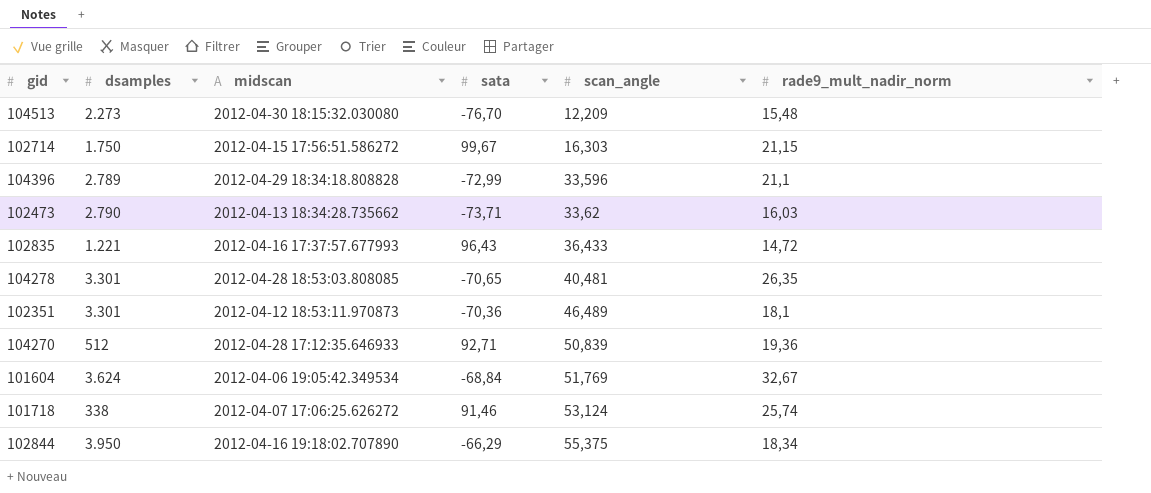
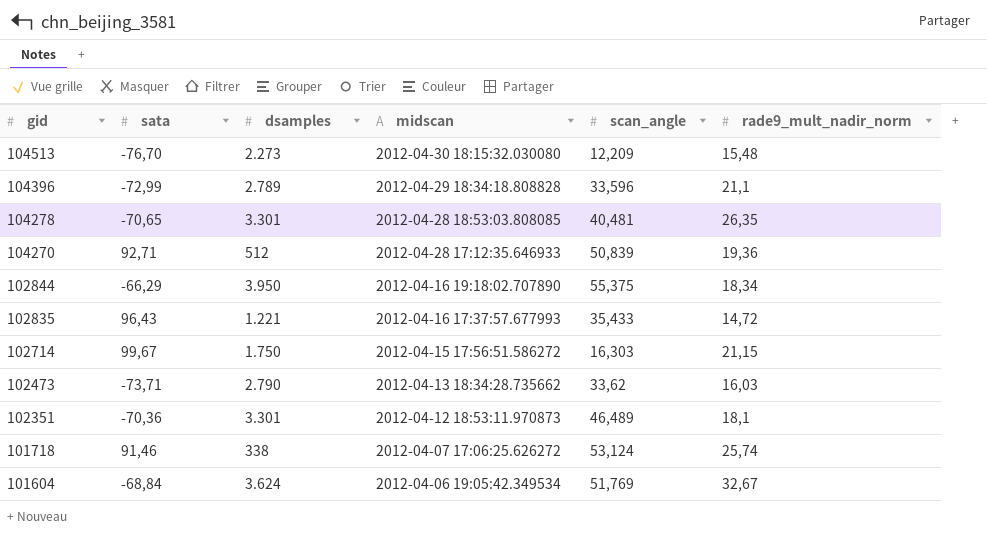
row order: scan_angle ascending -> gid descending
column sata | position: 4 -> 2
102835 | scan_angle: 36,433 -> 35,433

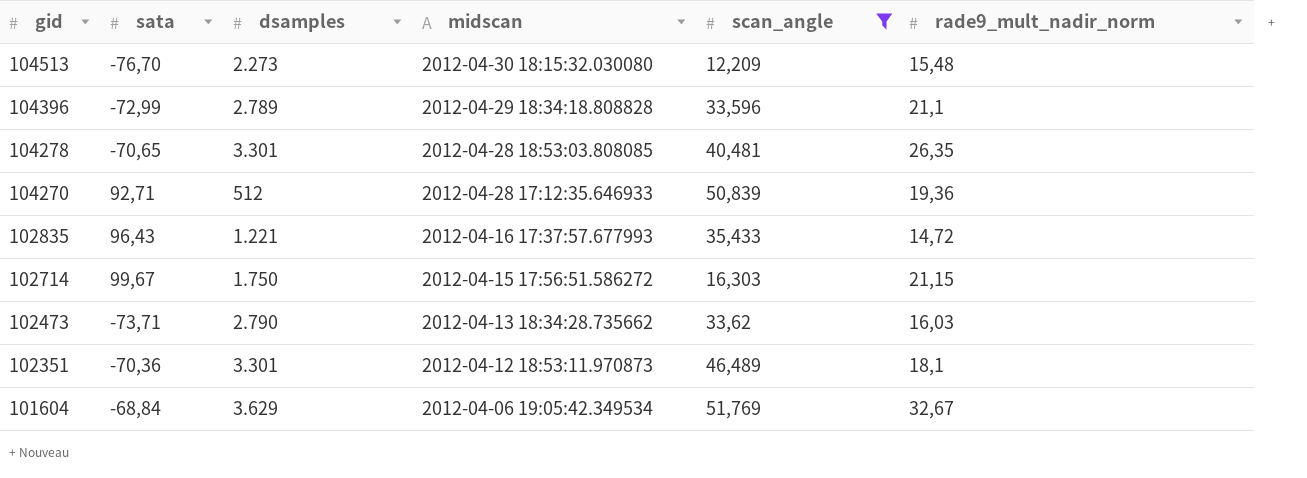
filter: none -> scan_angle <= 51,769
101604 | dsamples: 3.624 -> 3.629

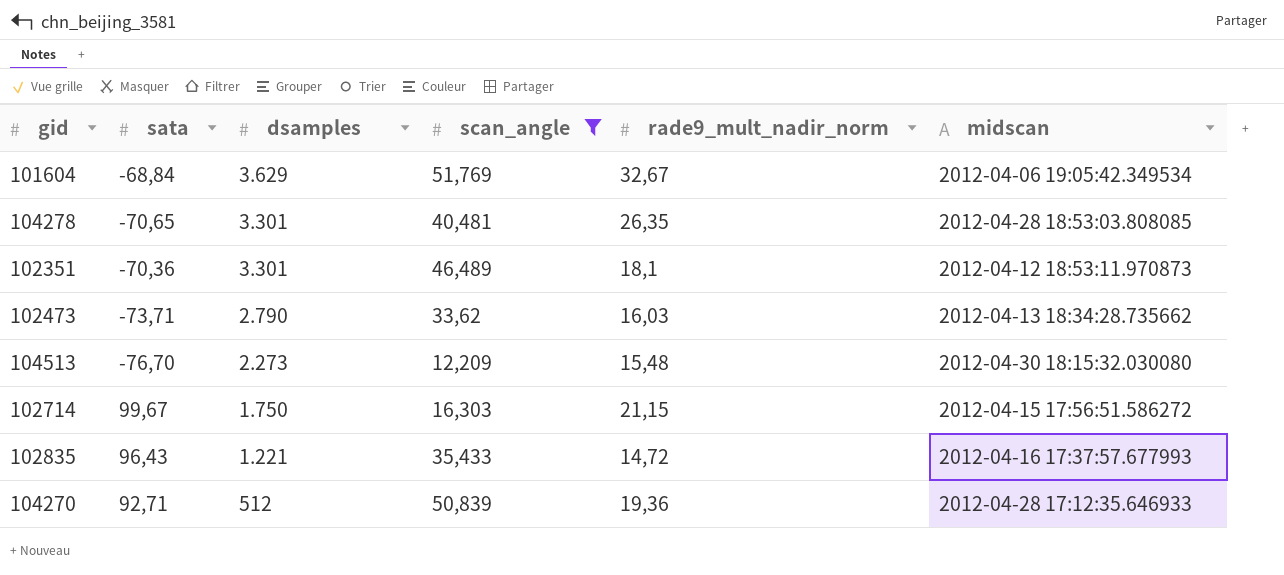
row order: gid descending -> dsamples descending
column midscan | position: 4 -> 6
row 104396: -72,99 | 2.789 | 2012-04-29 18:34:18.808828 | 33,596 | 21,1 -> none

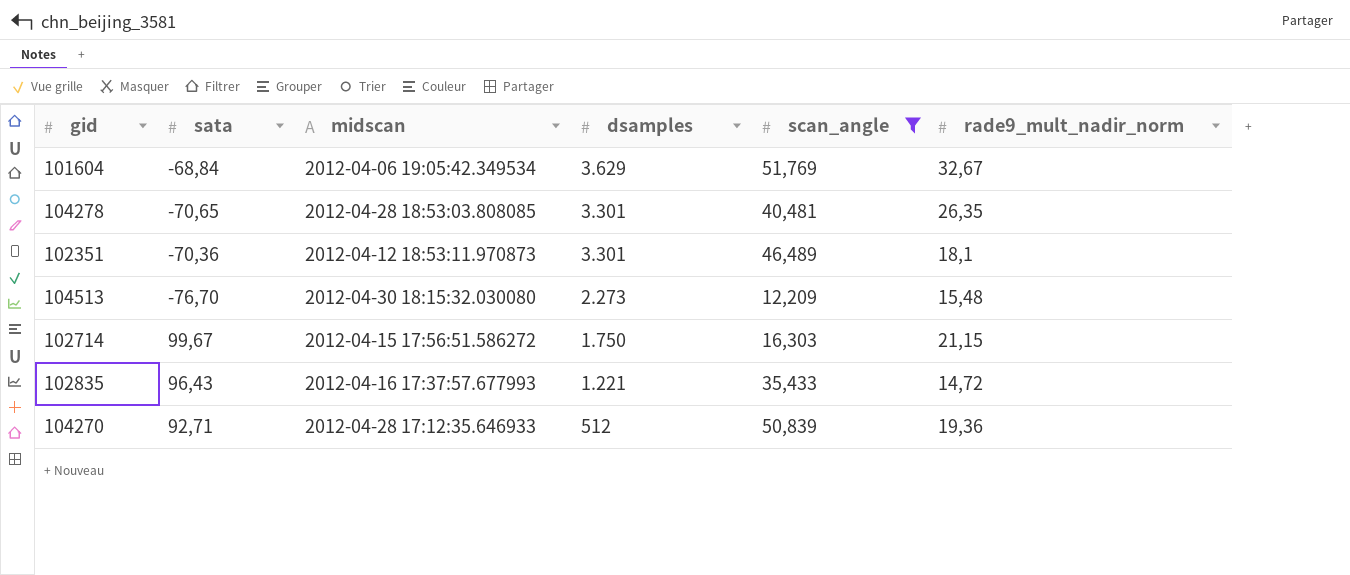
column midscan | position: 6 -> 3
row 102473: -73,71 | 2.790 | 33,62 | 16,03 | 2012-04-13 18:34:28.735662 -> none

